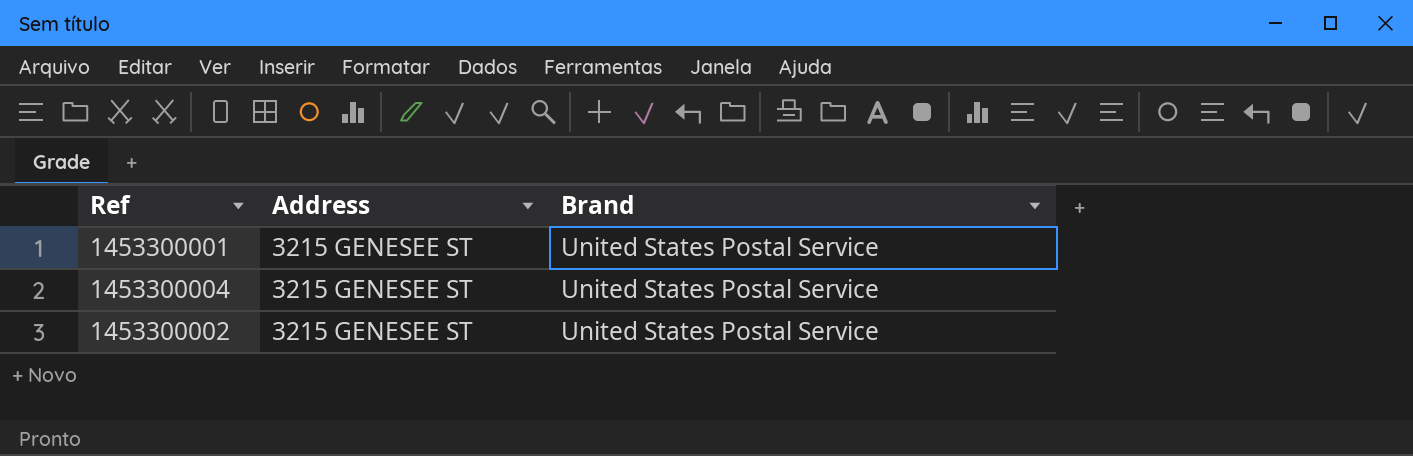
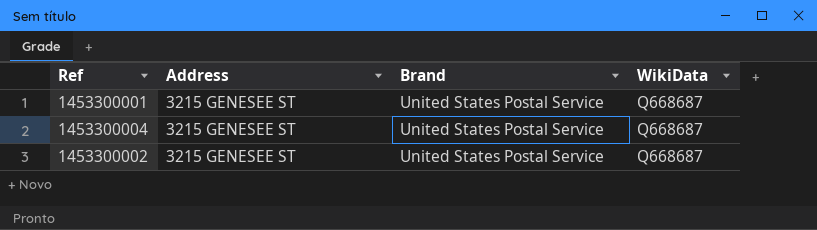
column WikiData | position: none -> 4

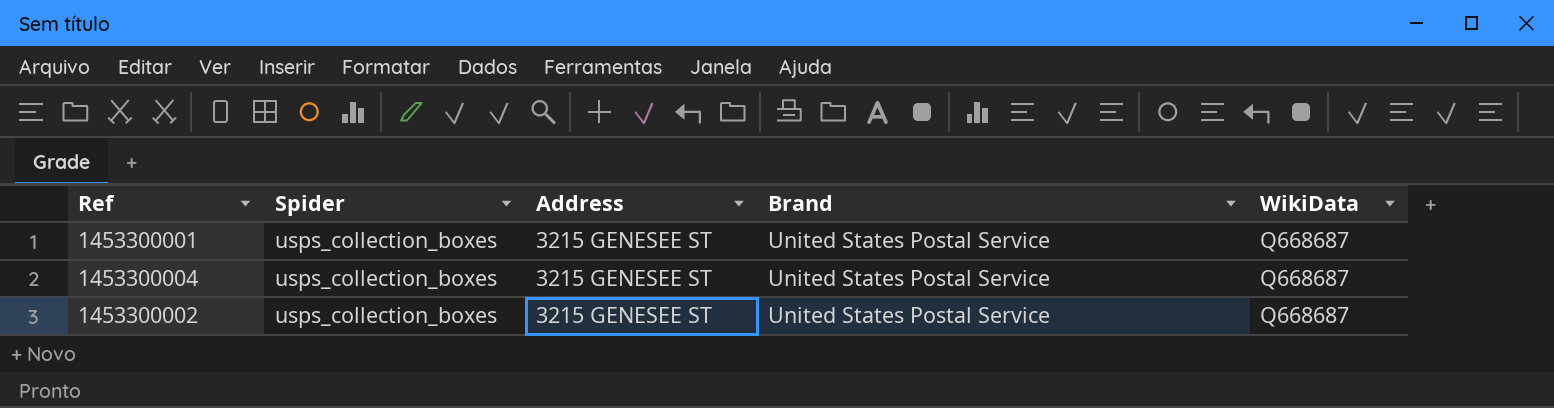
column Spider | position: none -> 2

